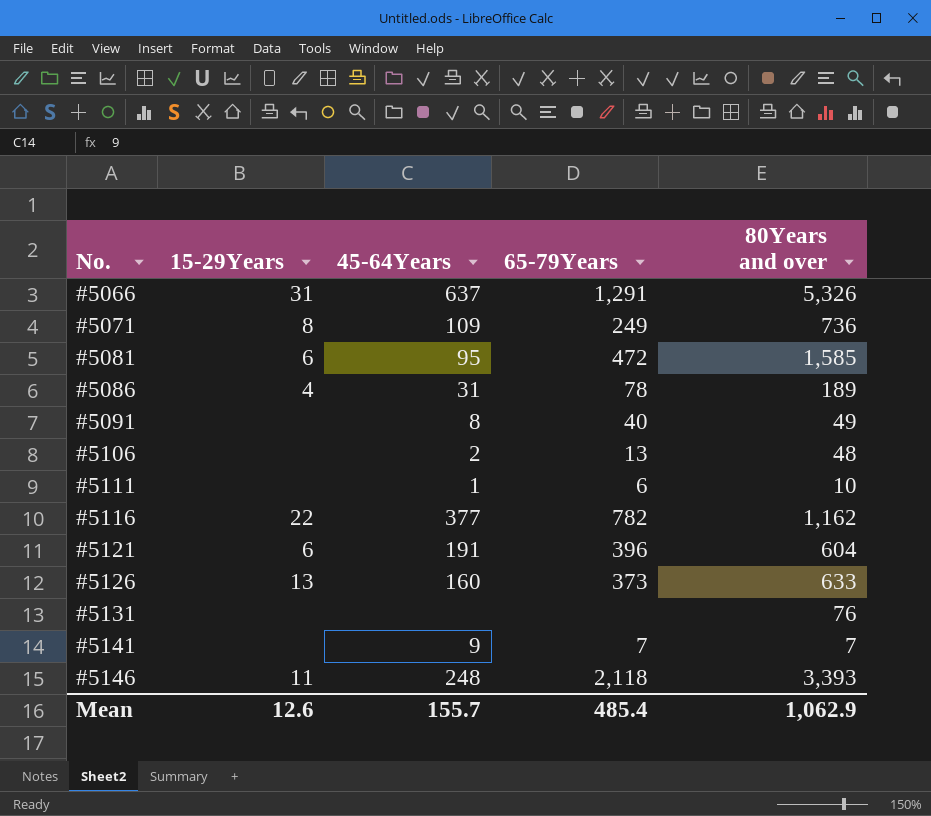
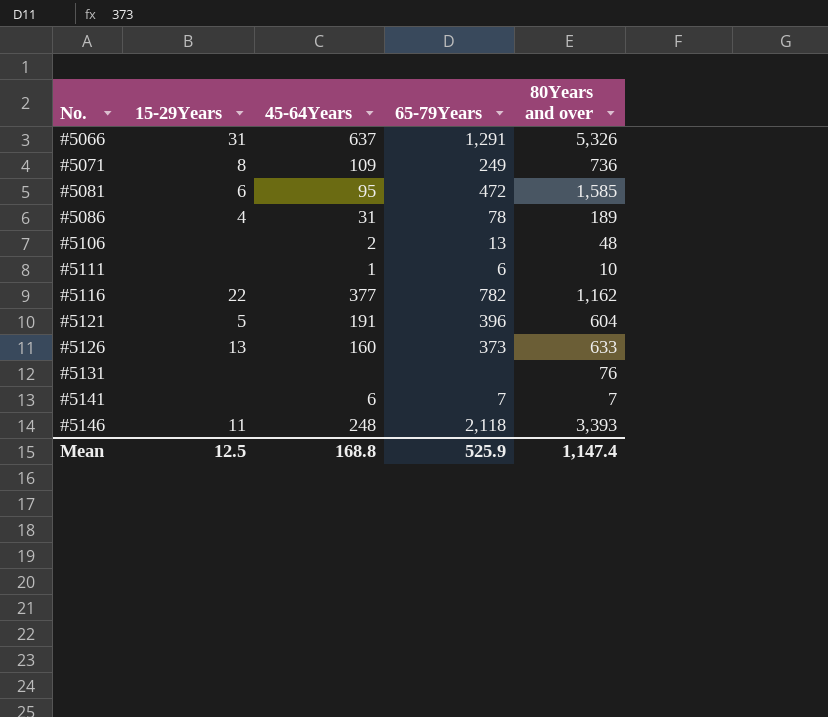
row #5091: none | 8 | 40 | 49 -> none
#5121 | 15-29Years: 6 -> 5
#5141 | 45-64Years: 9 -> 6
Mean | 15-29Years: 12.6 -> 12.5
Mean | 45-64Years: 155.7 -> 168.8
Mean | 65-79Years: 485.4 -> 525.9
Mean | 80Years and over: 1,062.9 -> 1,147.4

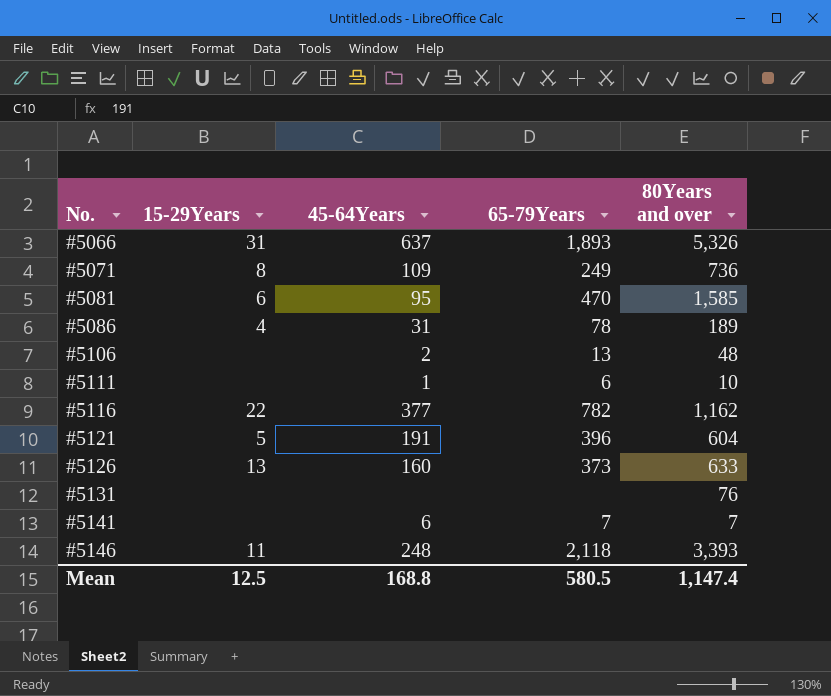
#5066 | 65-79Years: 1,291 -> 1,893
#5081 | 65-79Years: 472 -> 470
Mean | 65-79Years: 525.9 -> 580.5

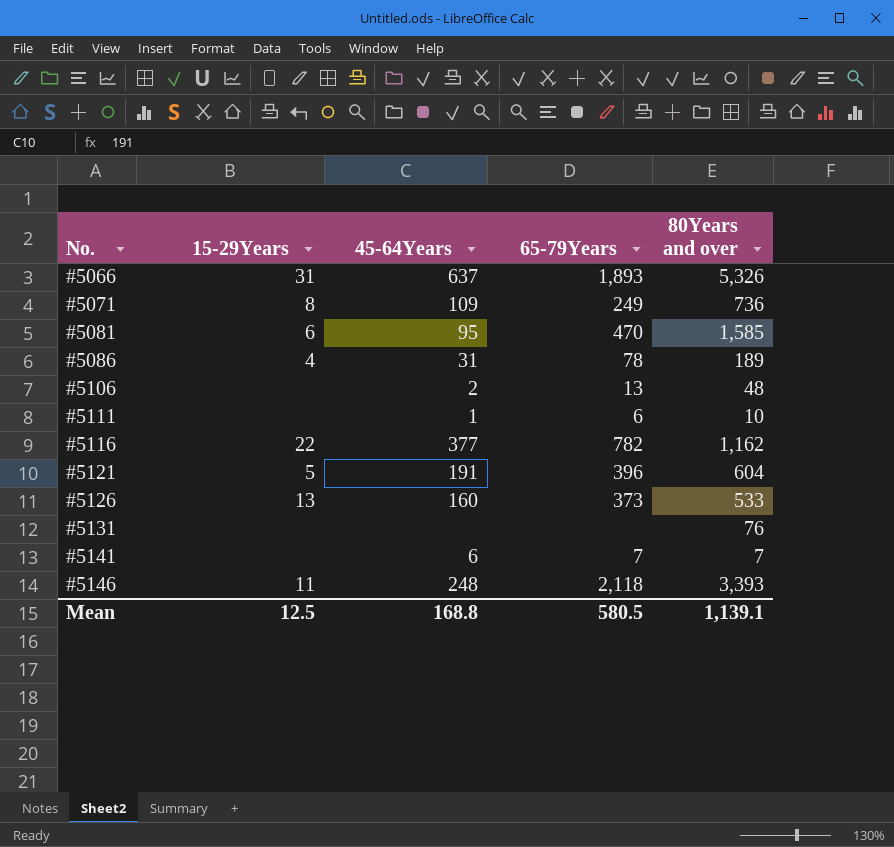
#5126 | 80Years and over: 633 -> 533
Mean | 80Years and over: 1,147.4 -> 1,139.1

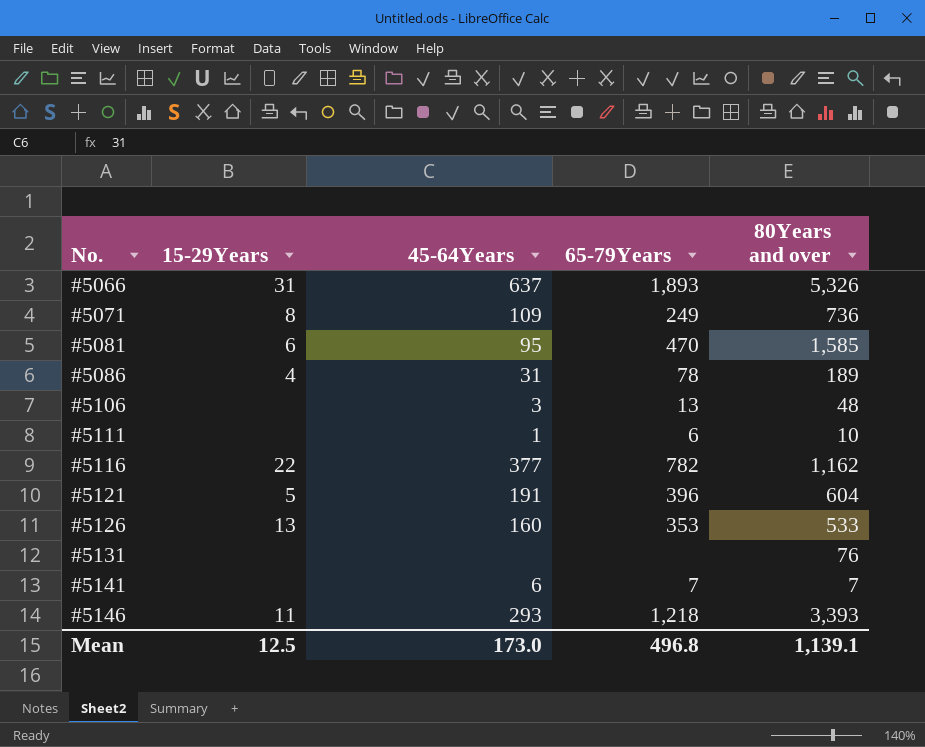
#5106 | 45-64Years: 2 -> 3
#5126 | 65-79Years: 373 -> 353
#5146 | 45-64Years: 248 -> 293
#5146 | 65-79Years: 2,118 -> 1,218
Mean | 45-64Years: 168.8 -> 173.0
Mean | 65-79Years: 580.5 -> 496.8

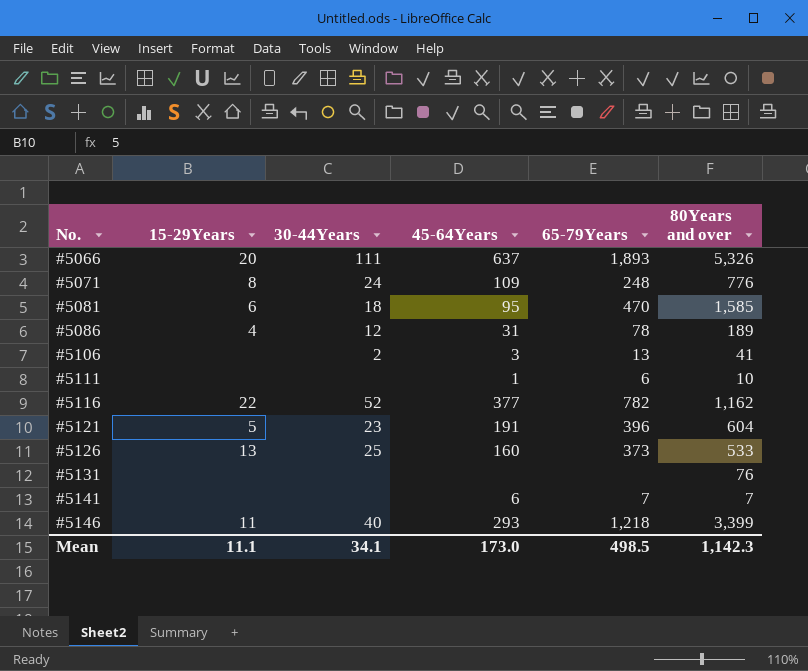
column 30-44Years | position: none -> 3
#5066 | 15-29Years: 31 -> 20
#5071 | 65-79Years: 249 -> 248
#5071 | 80Years and over: 736 -> 776
#5106 | 80Years and over: 48 -> 41
#5126 | 65-79Years: 353 -> 373
#5146 | 80Years and over: 3,393 -> 3,399
Mean | 15-29Years: 12.5 -> 11.1
Mean | 65-79Years: 496.8 -> 498.5
Mean | 80Years and over: 1,139.1 -> 1,142.3

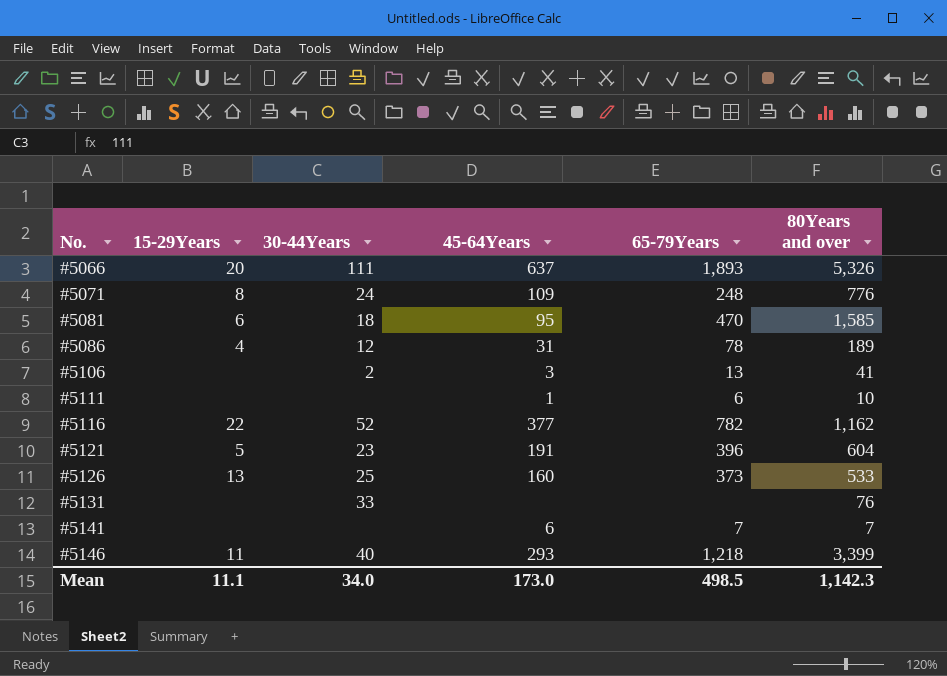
#5131 | 30-44Years: none -> 33
Mean | 30-44Years: 34.1 -> 34.0

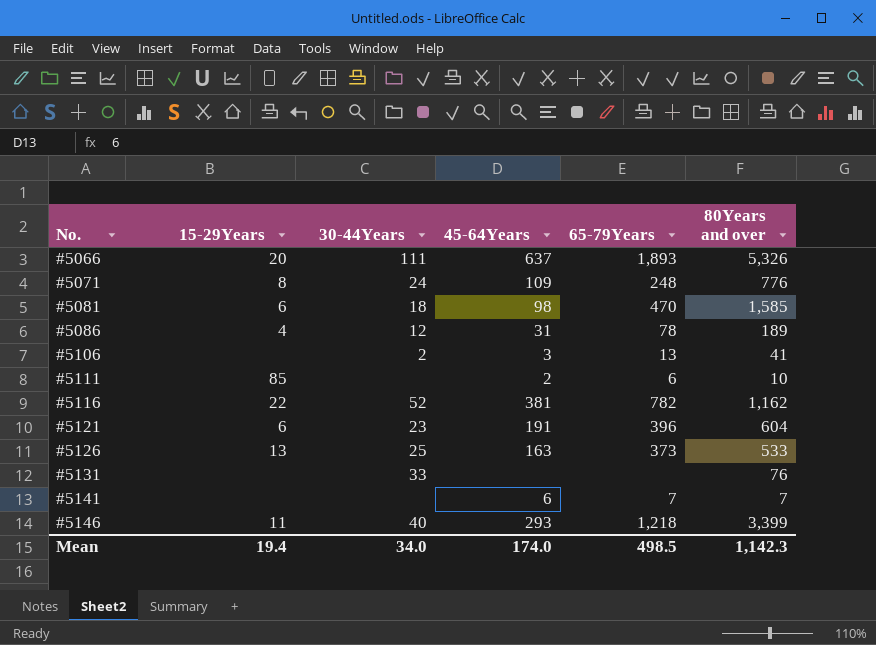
#5081 | 45-64Years: 95 -> 98
#5111 | 15-29Years: none -> 85
#5111 | 45-64Years: 1 -> 2
#5116 | 45-64Years: 377 -> 381
#5121 | 15-29Years: 5 -> 6
#5126 | 45-64Years: 160 -> 163
Mean | 15-29Years: 11.1 -> 19.4
Mean | 45-64Years: 173.0 -> 174.0

